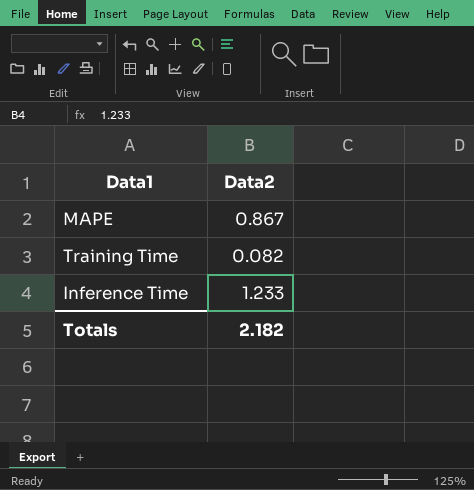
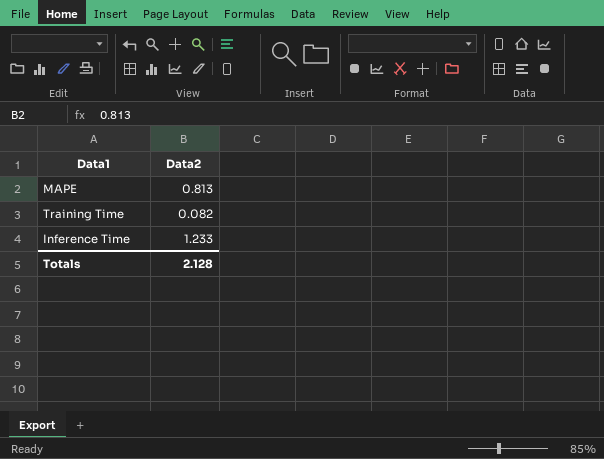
MAPE | Data2: 0.867 -> 0.813
Totals | Data2: 2.182 -> 2.128

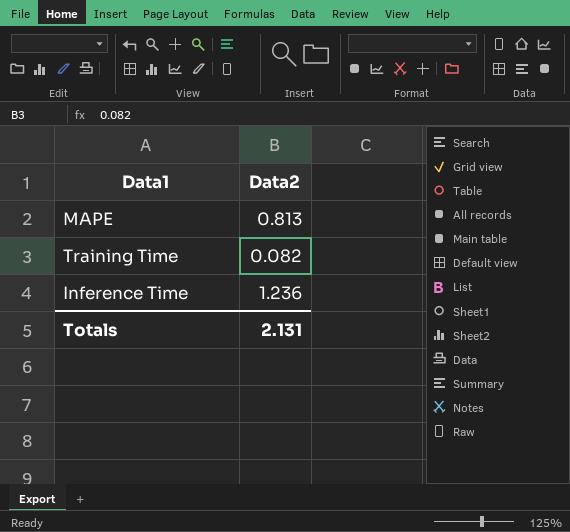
Inference Time | Data2: 1.233 -> 1.236
Totals | Data2: 2.128 -> 2.131

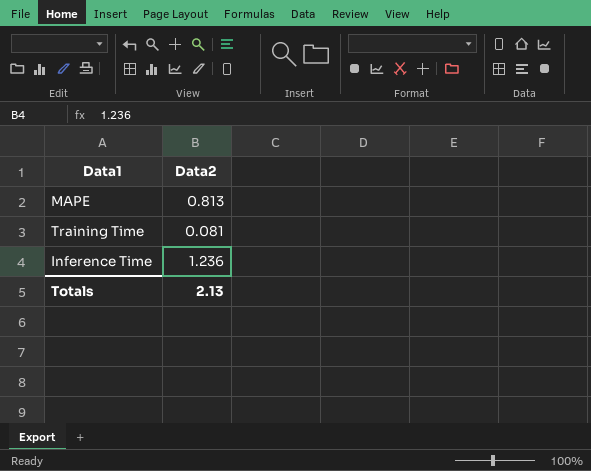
Training Time | Data2: 0.082 -> 0.081
Totals | Data2: 2.131 -> 2.13

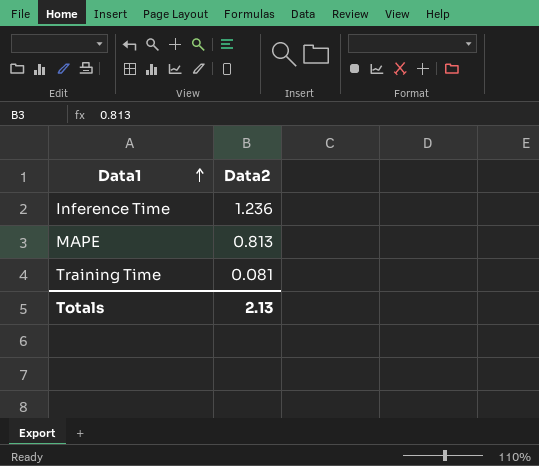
row order: none -> Data1 ascending

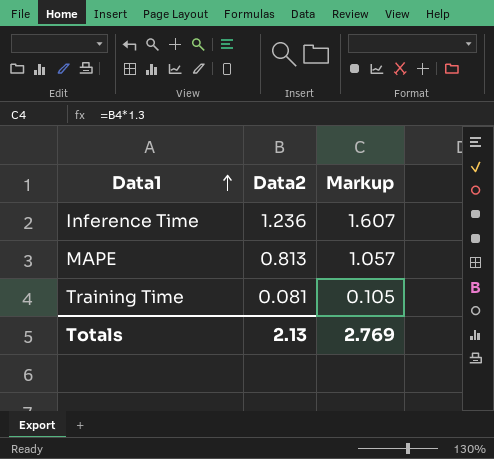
column Markup | formula: none -> [Data2] * 1.3

